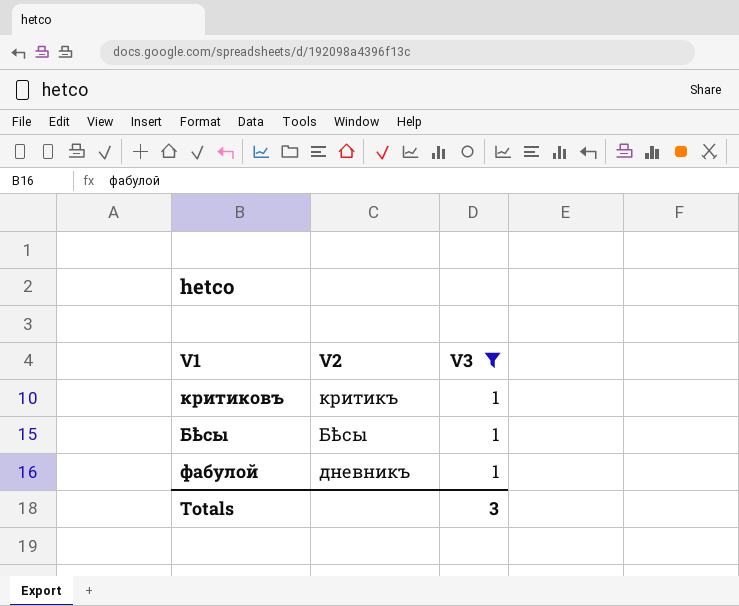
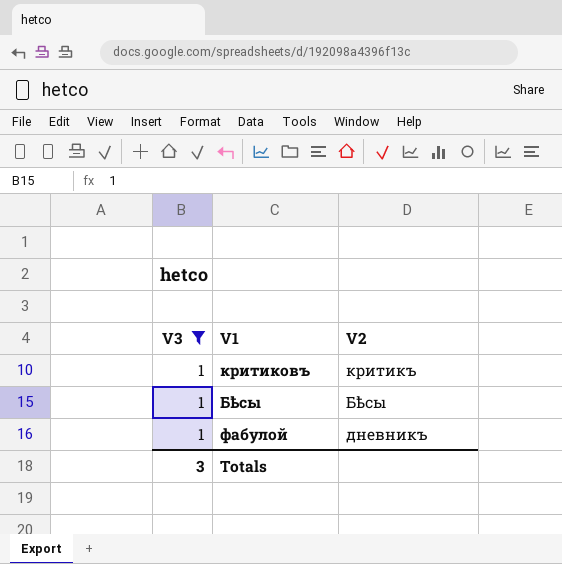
column V3 | position: 3 -> 1

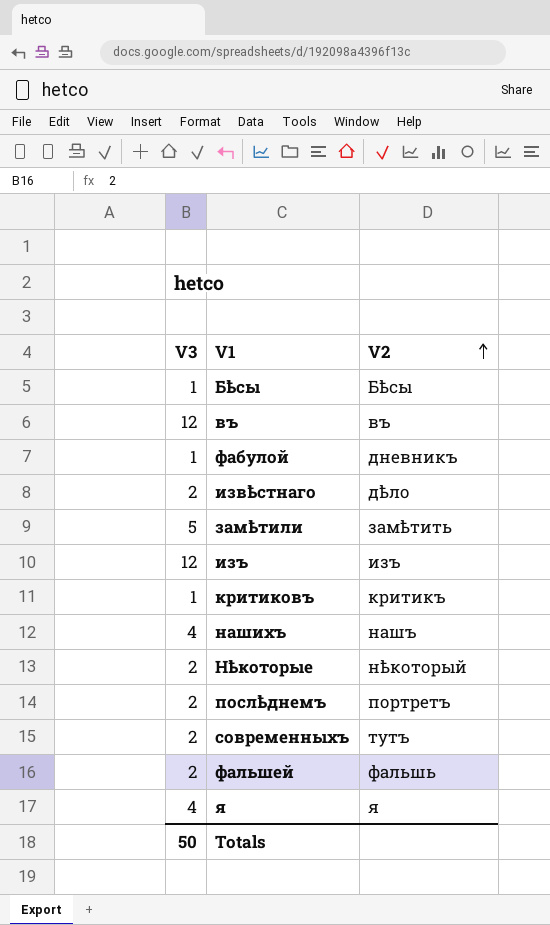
filter: V3 = 1 -> none
row order: none -> V2 ascending
Totals | V3: 3 -> 50

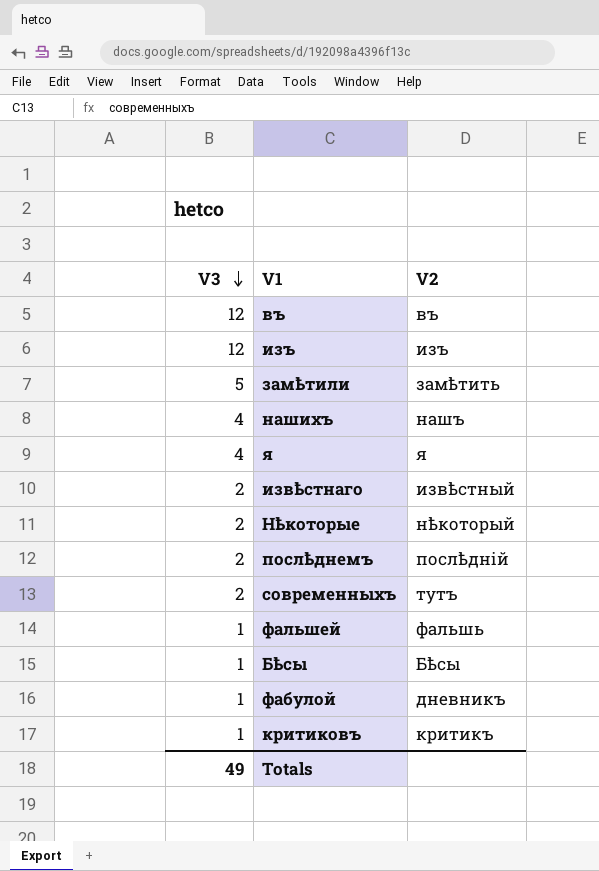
row order: V2 ascending -> V3 descending
извѣстнаго | V2: дѣло -> извѣстный
послѣднемъ | V2: портретъ -> послѣдній
фальшей | V3: 2 -> 1
Totals | V3: 50 -> 49

